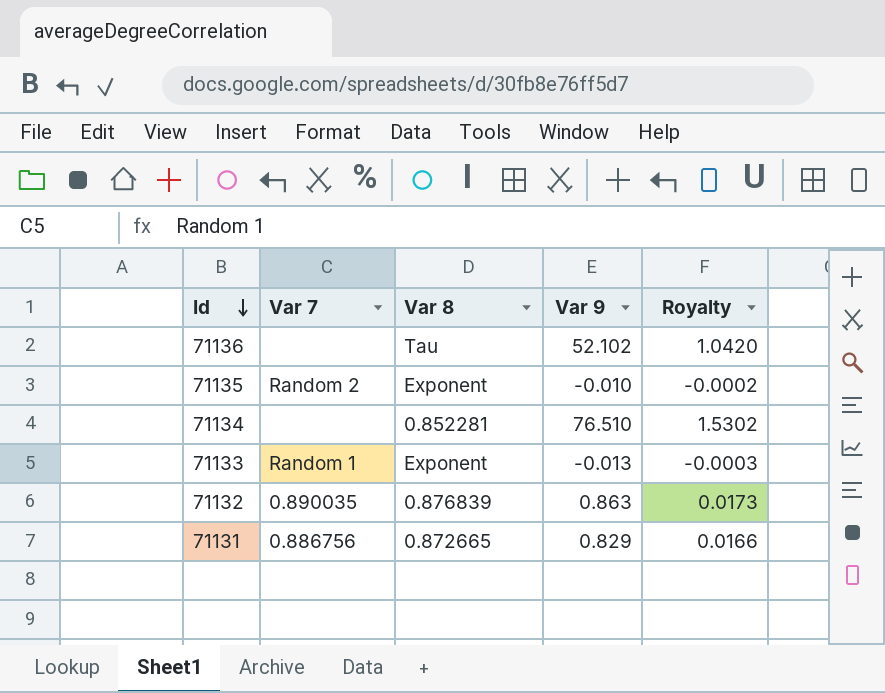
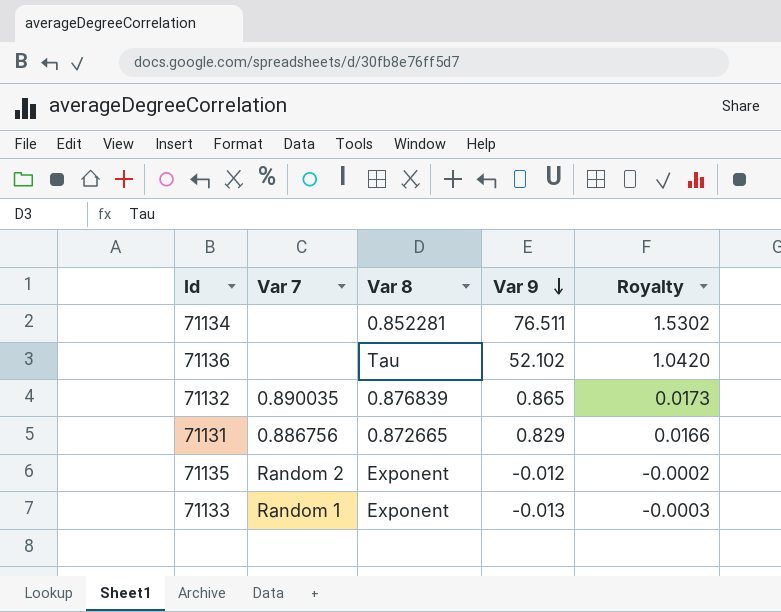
row order: Id descending -> Var 9 descending
71134 | Var 9: 76.510 -> 76.511
71132 | Var 9: 0.863 -> 0.865
71135 | Var 9: -0.010 -> -0.012

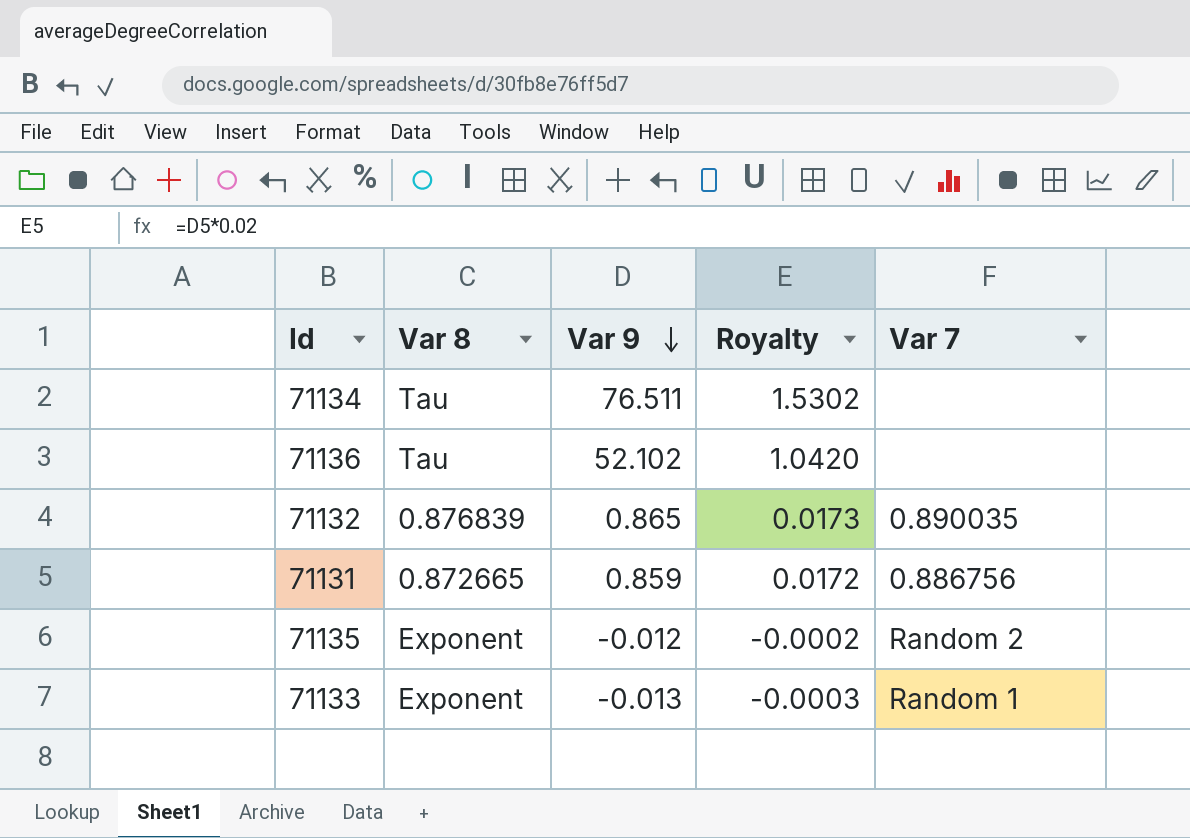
column Var 7 | position: 2 -> 5
71134 | Var 8: 0.852281 -> Tau
71131 | Var 9: 0.829 -> 0.859
71131 | Royalty: 0.0166 -> 0.0172

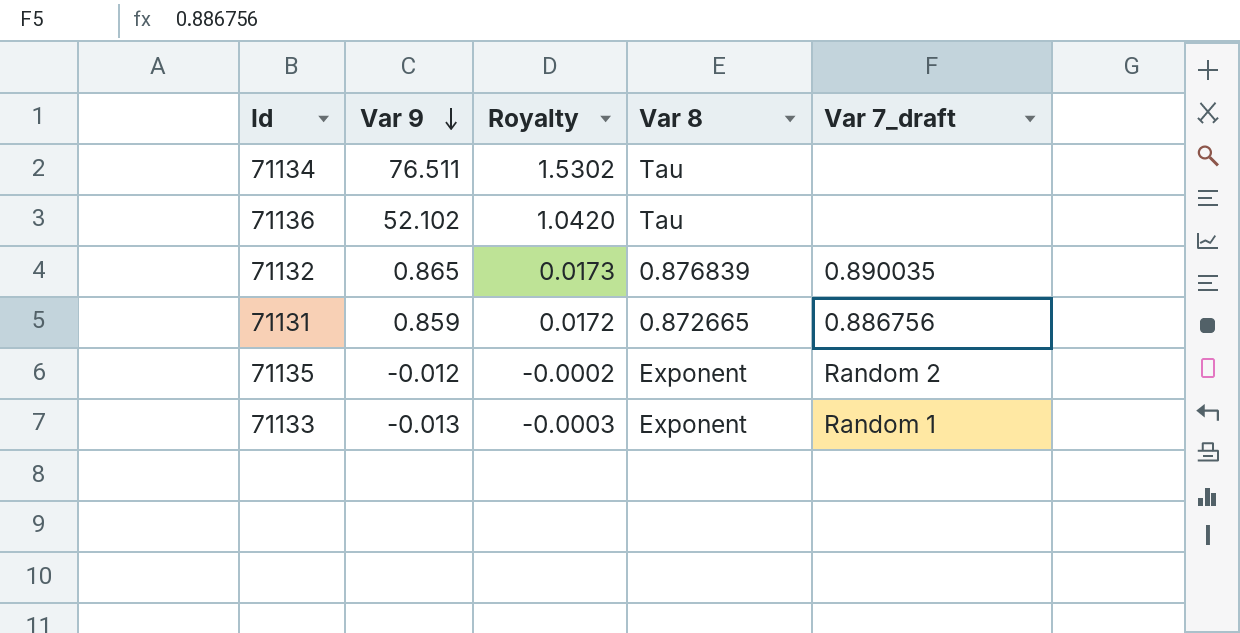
column Var 8 | position: 2 -> 4
column name: Var 7 -> Var 7_draft

